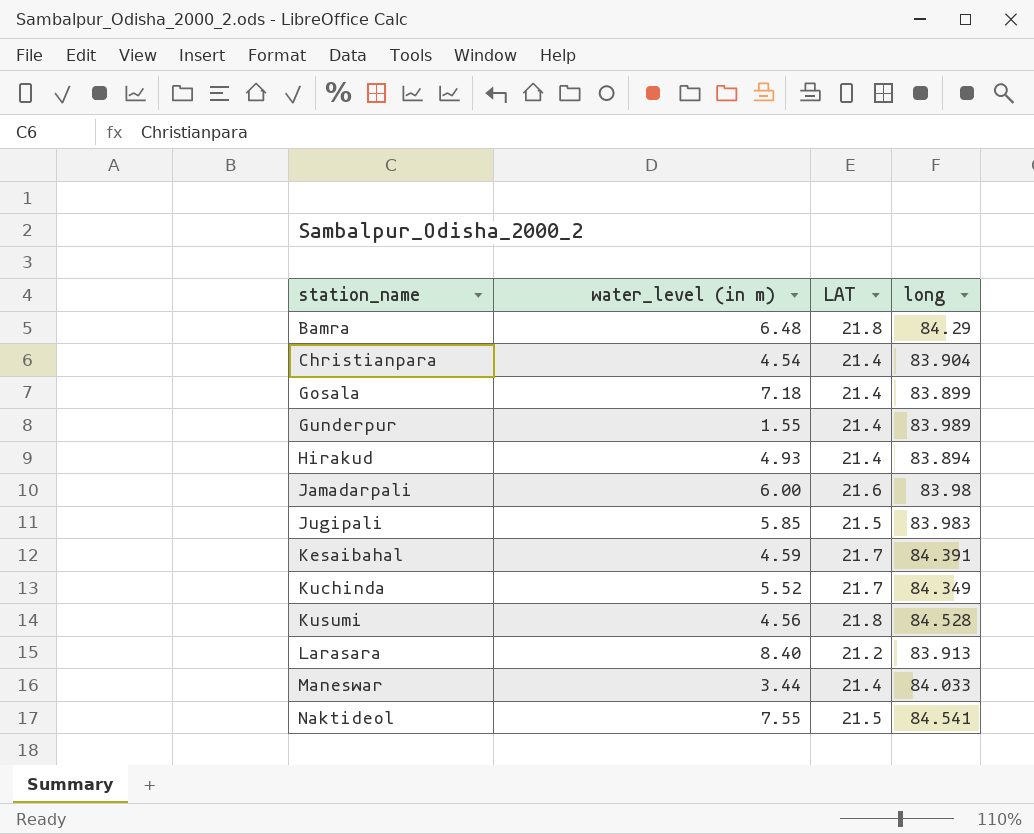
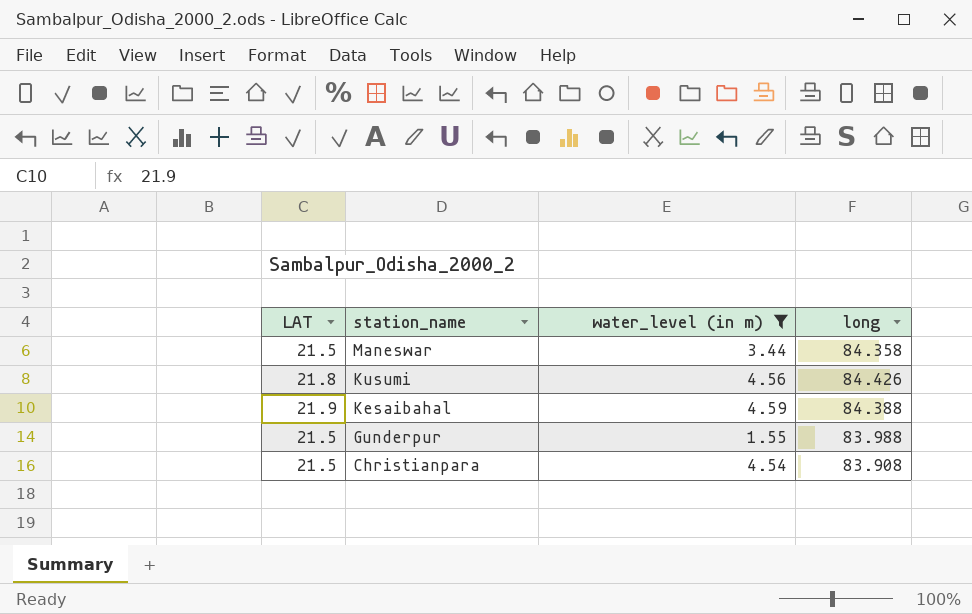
filter: none -> water_level (in m) <= 4.59
row order: station_name ascending -> station_name descending
column LAT | position: 3 -> 1
Maneswar | LAT: 21.4 -> 21.5
Maneswar | long: 84.033 -> 84.358
Kusumi | long: 84.528 -> 84.426
Kesaibahal | LAT: 21.7 -> 21.9
Kesaibahal | long: 84.391 -> 84.388
Gunderpur | LAT: 21.4 -> 21.5
Gunderpur | long: 83.989 -> 83.988
Christianpara | LAT: 21.4 -> 21.5
Christianpara | long: 83.904 -> 83.908

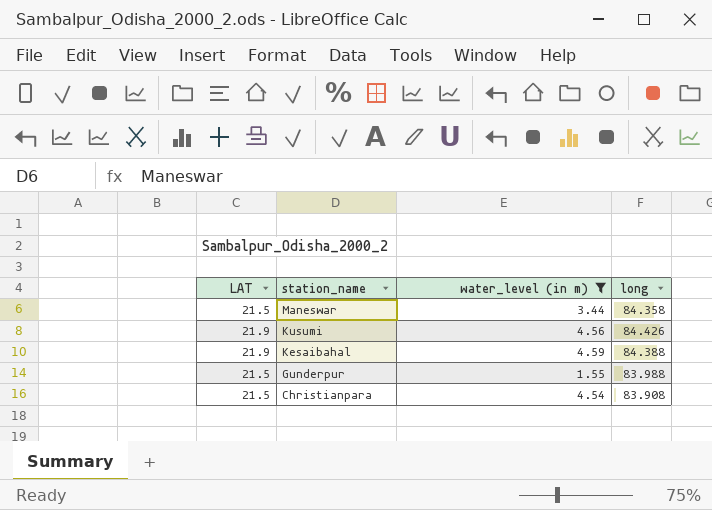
Kusumi | LAT: 21.8 -> 21.9

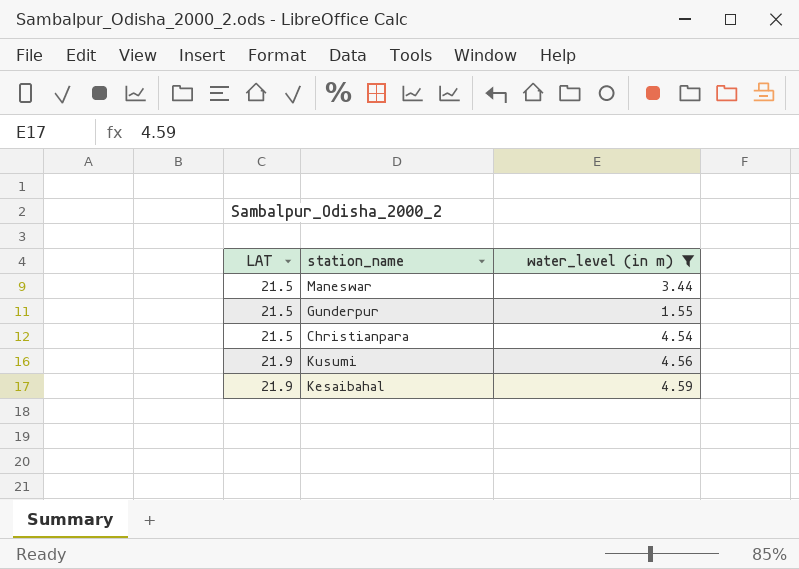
row order: station_name descending -> LAT ascending
column long | position: 4 -> none

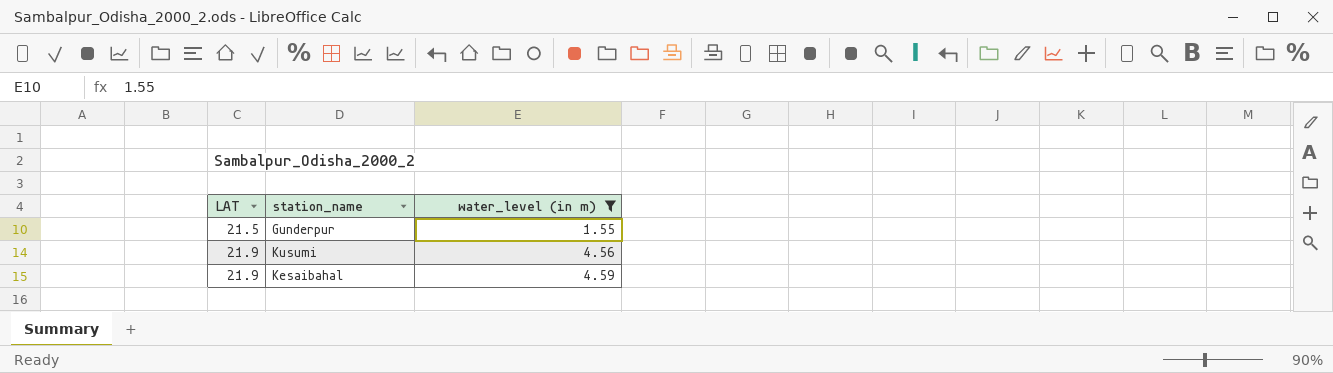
row Maneswar: 21.5 | 3.44 -> none
row Christianpara: 21.5 | 4.54 -> none

